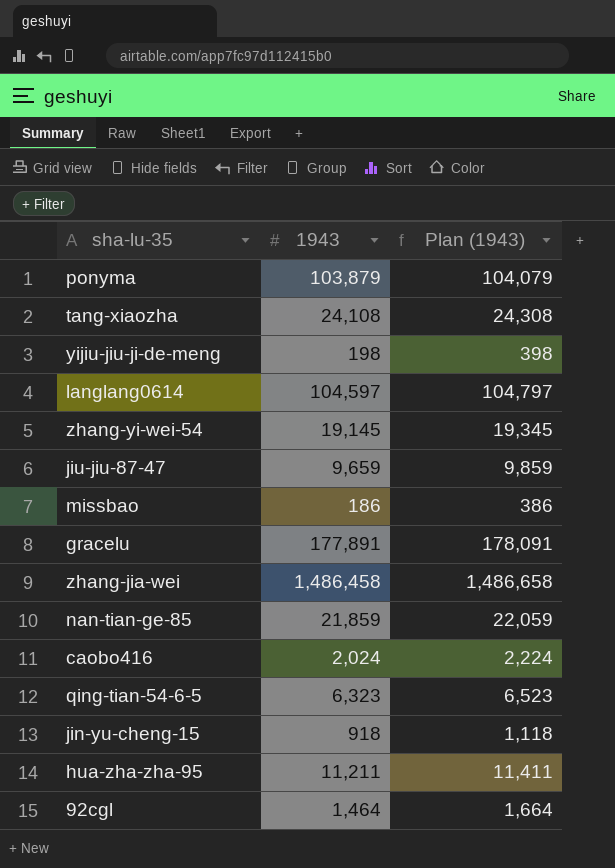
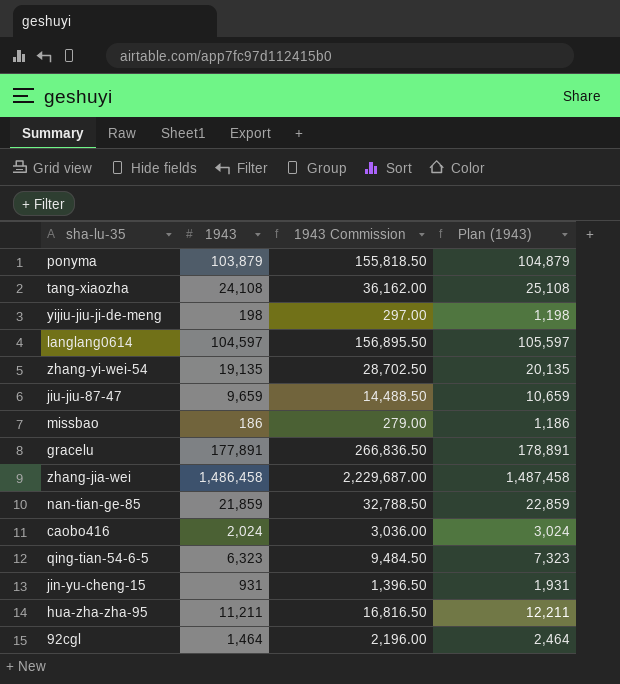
column 1943 Commission | formula: none -> [1943] * 1.5
column Plan (1943) | formula: [1943] + 200 -> [1943] + 1000
zhang-yi-wei-54 | 1943: 19,145 -> 19,135
jin-yu-cheng-15 | 1943: 918 -> 931

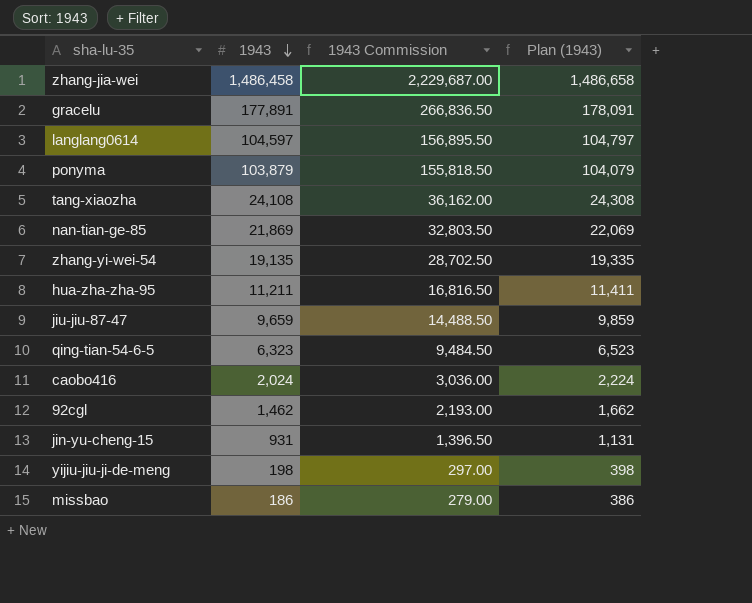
row order: none -> 1943 descending
column Plan (1943) | formula: [1943] + 1000 -> [1943] + 200
nan-tian-ge-85 | 1943: 21,859 -> 21,869
nan-tian-ge-85 | 1943 Commission: 32,788.50 -> 32,803.50
92cgl | 1943: 1,464 -> 1,462
92cgl | 1943 Commission: 2,196.00 -> 2,193.00

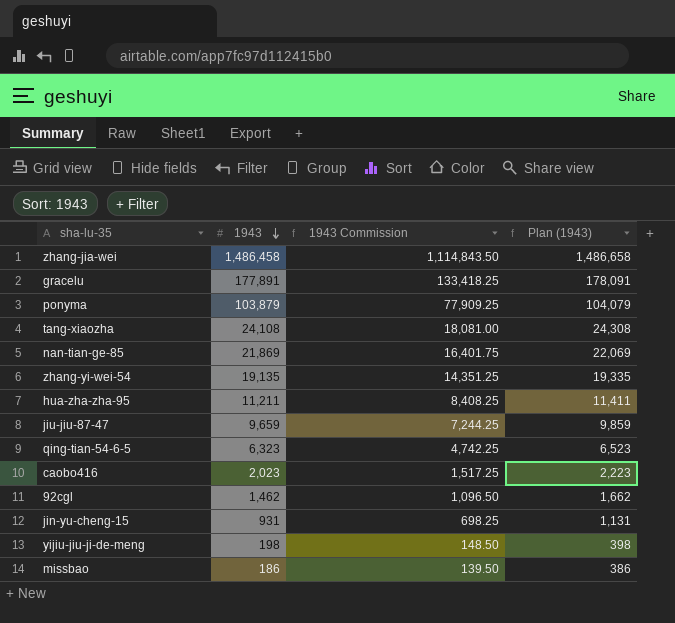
column 1943 Commission | formula: [1943] * 1.5 -> [1943] * 0.75
row langlang0614: 104,597 | 156,895.50 | 104,797 -> none
caobo416 | 1943: 2,024 -> 2,023
caobo416 | Plan (1943): 2,224 -> 2,223

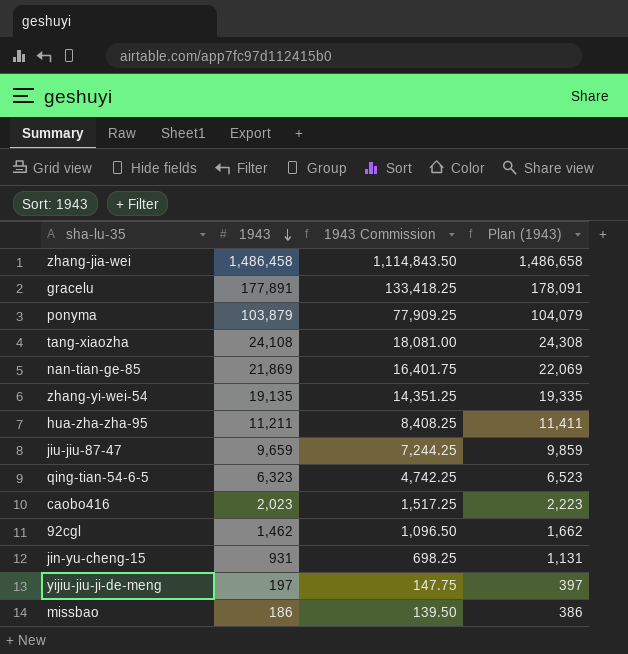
yijiu-jiu-ji-de-meng | 1943: 198 -> 197
yijiu-jiu-ji-de-meng | 1943 Commission: 148.50 -> 147.75
yijiu-jiu-ji-de-meng | Plan (1943): 398 -> 397

